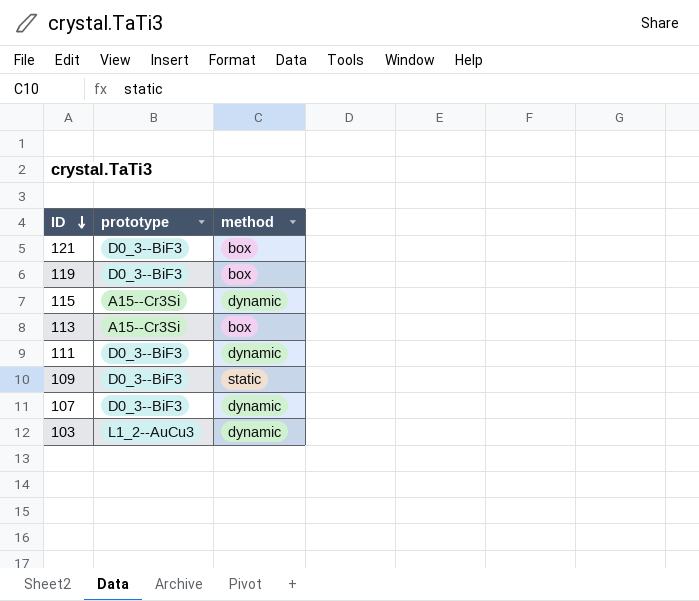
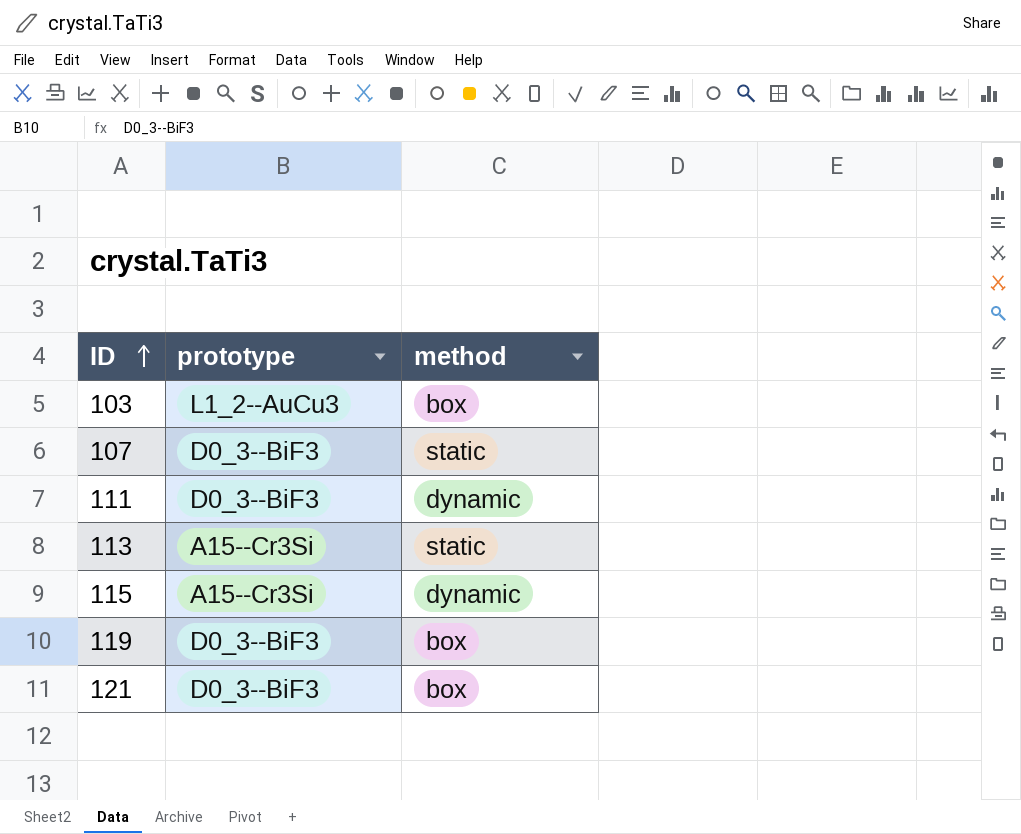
row order: ID descending -> ID ascending
row 109: D0_3--BiF3 | static -> none
103 | method: dynamic -> box
107 | method: dynamic -> static
113 | method: box -> static

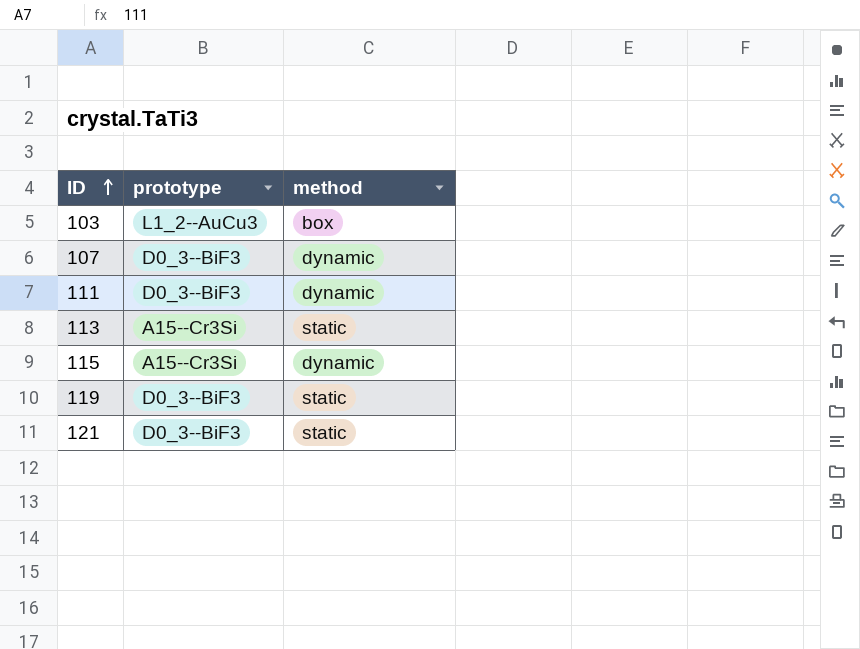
107 | method: static -> dynamic
119 | method: box -> static
121 | method: box -> static

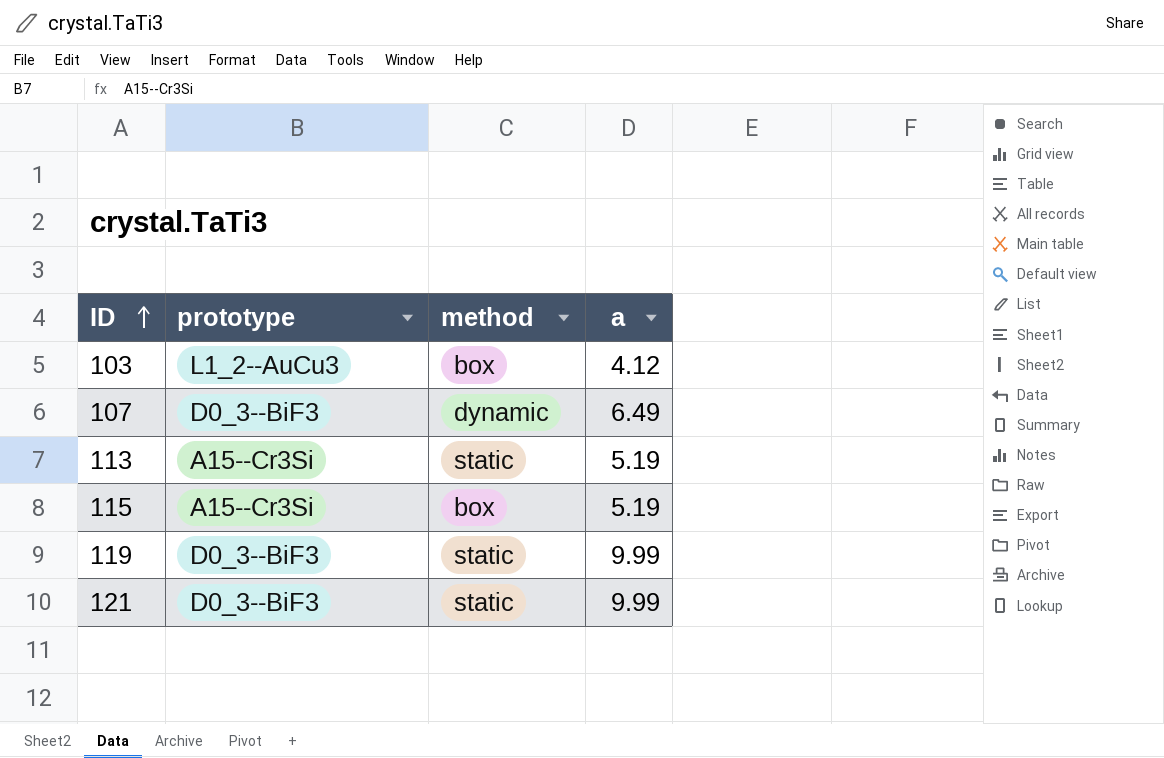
column a | position: none -> 4
row 111: D0_3--BiF3 | dynamic -> none
115 | method: dynamic -> box

